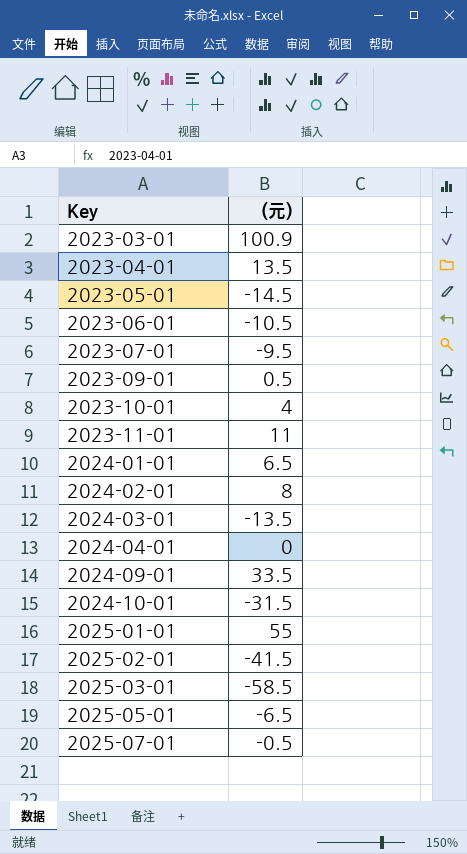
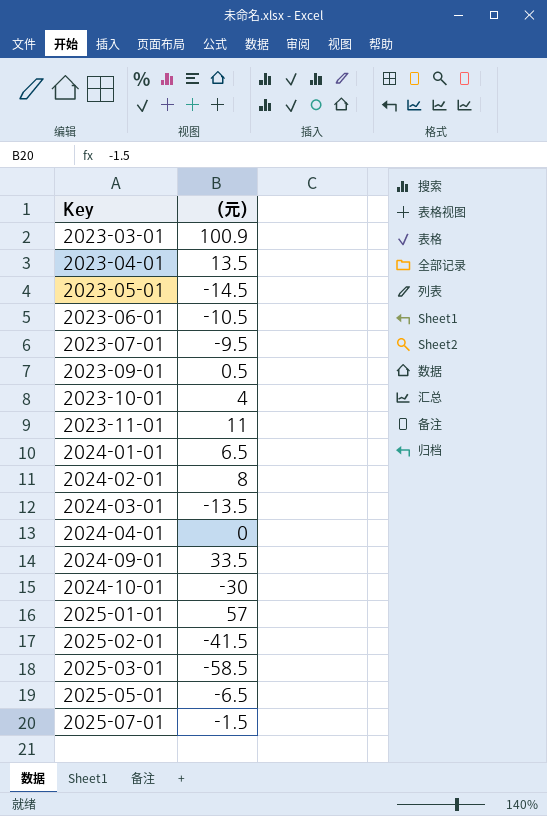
2024-10-01 | (元): -31.5 -> -30
2025-01-01 | (元): 55 -> 57
2025-07-01 | (元): -0.5 -> -1.5

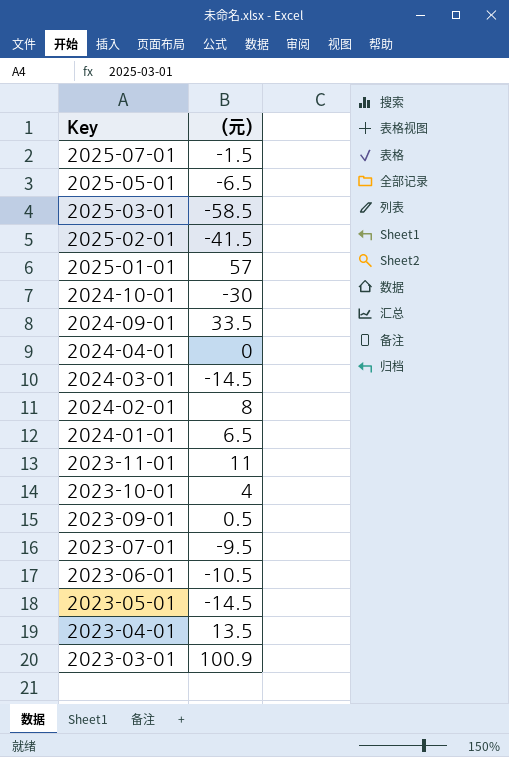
row order: Key ascending -> Key descending
2024-03-01 | (元): -13.5 -> -14.5

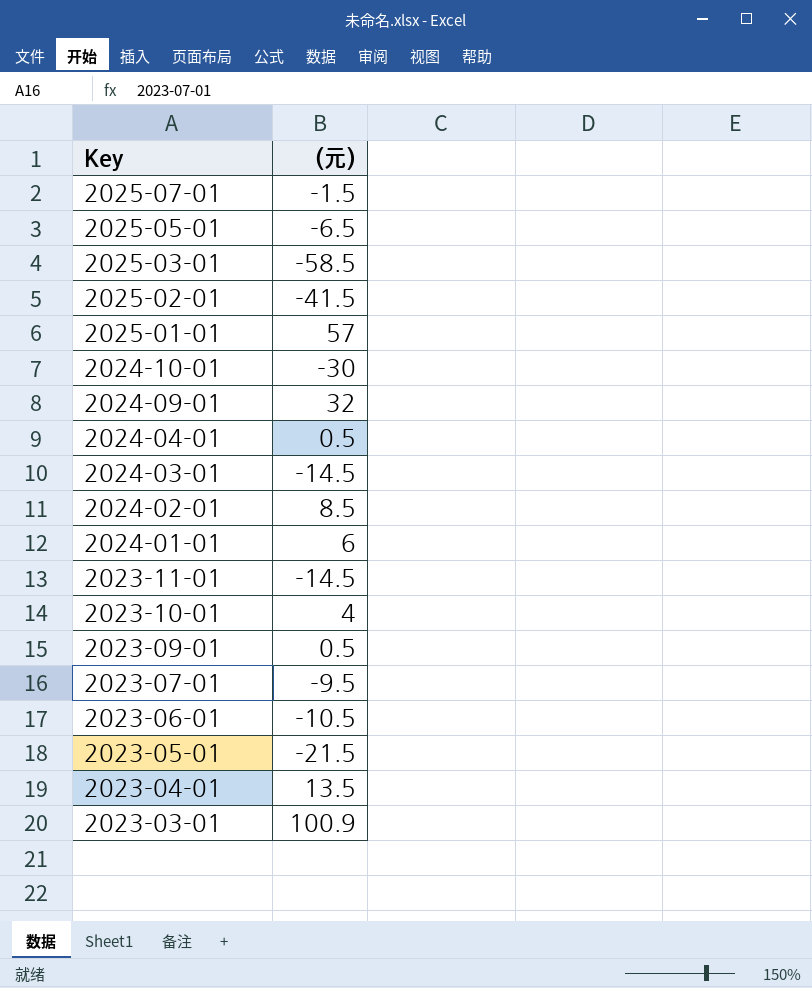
2024-09-01 | (元): 33.5 -> 32
2024-04-01 | (元): 0 -> 0.5
2024-02-01 | (元): 8 -> 8.5
2024-01-01 | (元): 6.5 -> 6
2023-11-01 | (元): 11 -> -14.5
2023-05-01 | (元): -14.5 -> -21.5

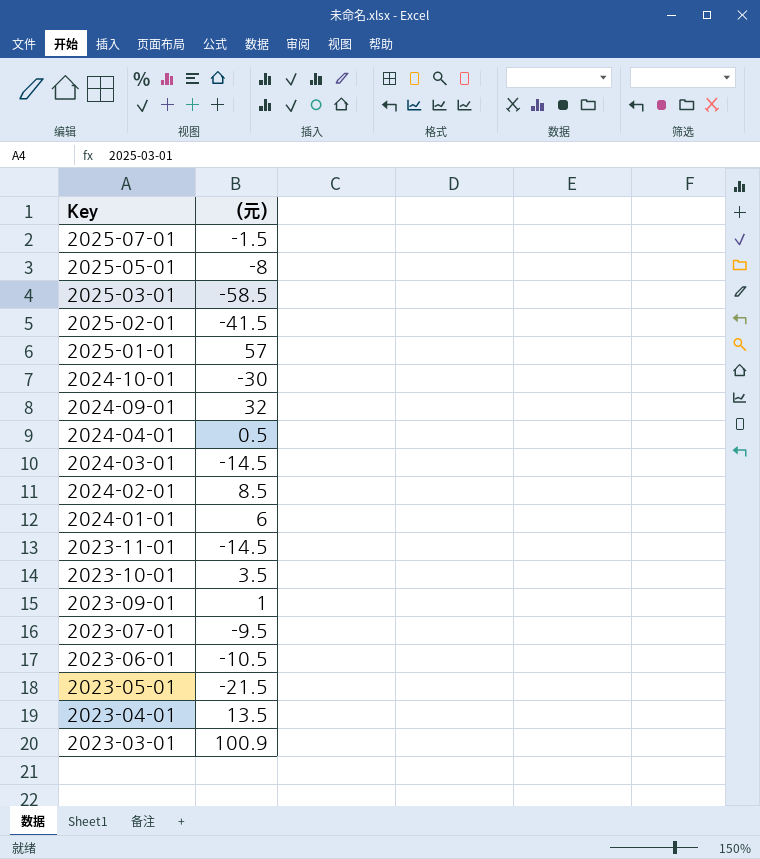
2025-05-01 | (元): -6.5 -> -8
2023-10-01 | (元): 4 -> 3.5
2023-09-01 | (元): 0.5 -> 1

